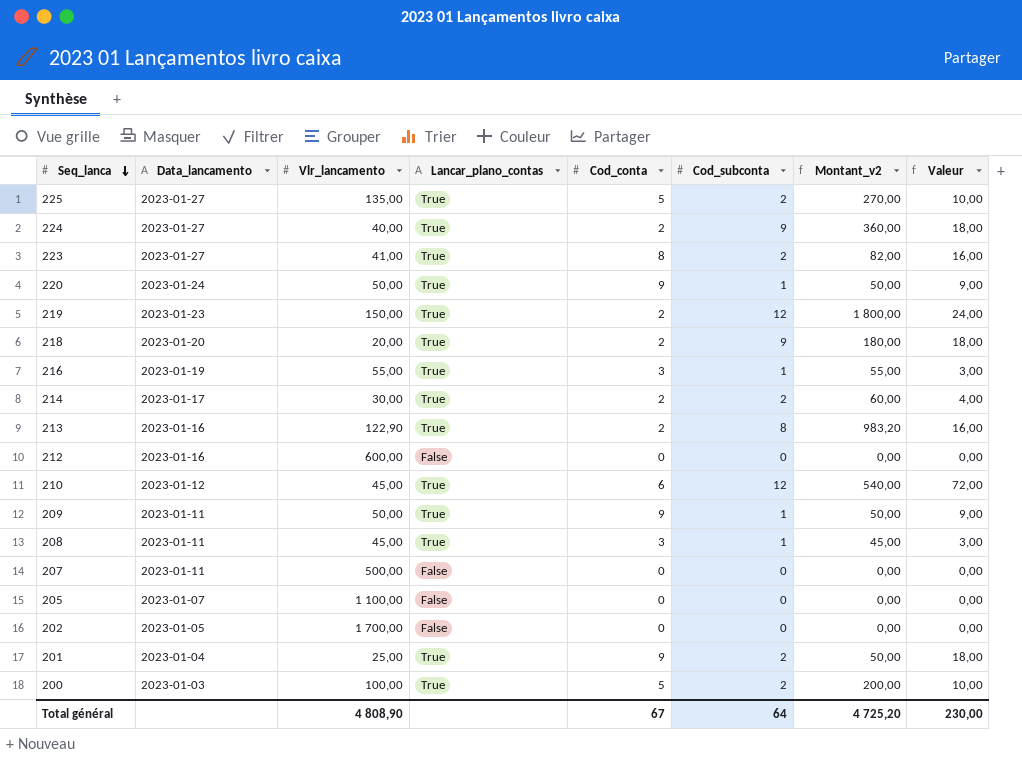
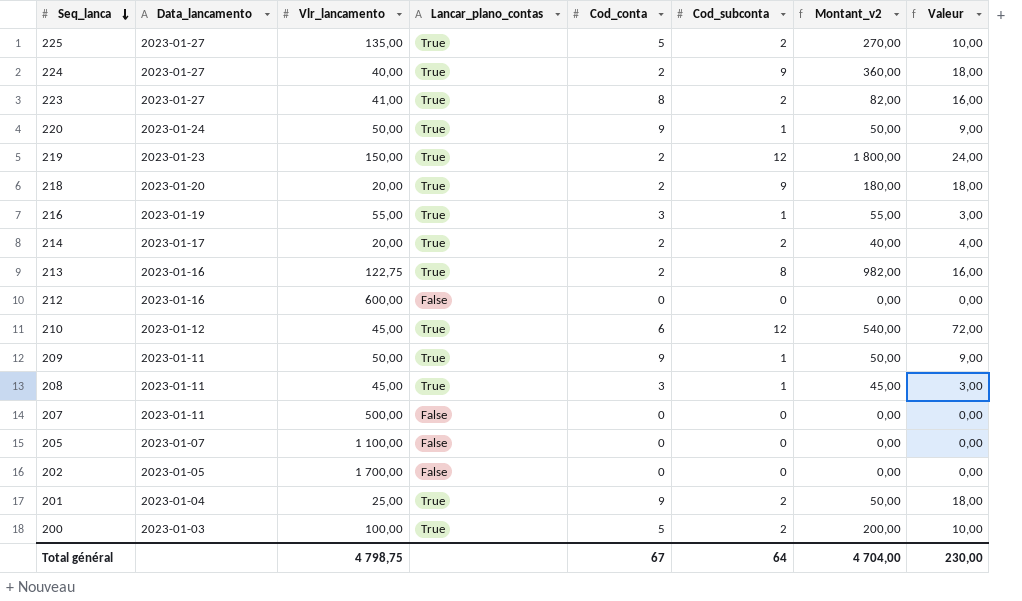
214 | Vlr_lancamento: 30,00 -> 20,00
214 | Montant_v2: 60,00 -> 40,00
213 | Vlr_lancamento: 122,90 -> 122,75
213 | Montant_v2: 983,20 -> 982,00
Total général | Vlr_lancamento: 4 808,90 -> 4 798,75
Total général | Montant_v2: 4 725,20 -> 4 704,00

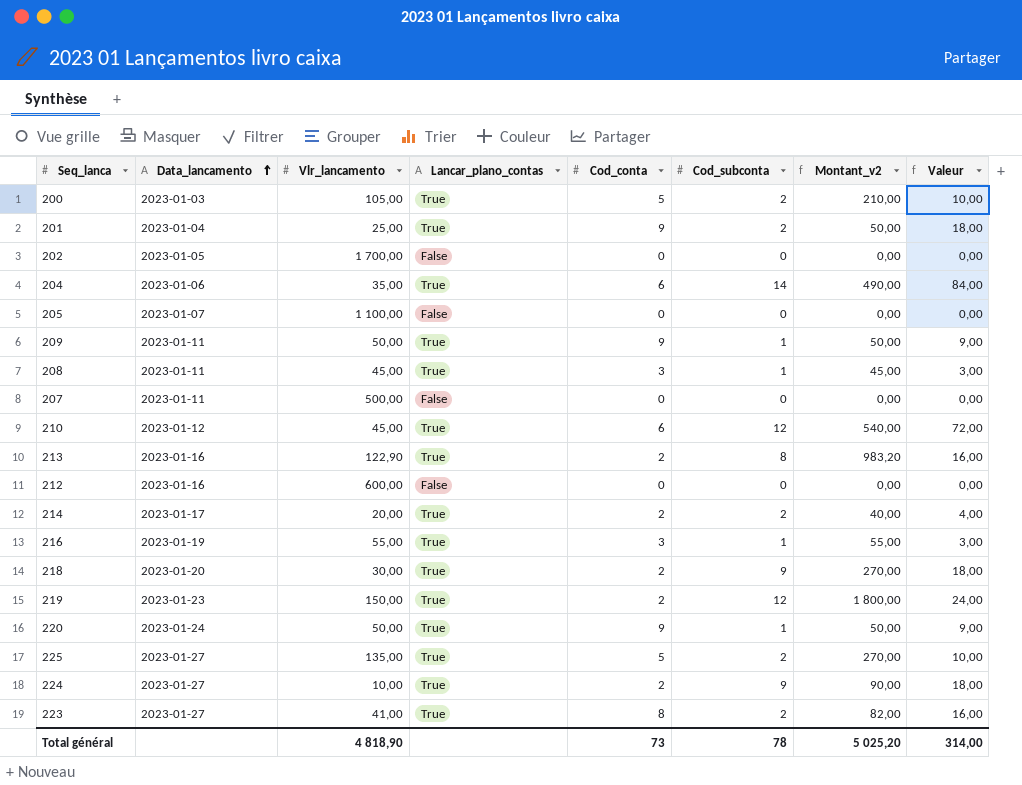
row order: Seq_lanca descending -> Data_lancamento ascending
200 | Vlr_lancamento: 100,00 -> 105,00
200 | Montant_v2: 200,00 -> 210,00
row 204: none -> 2023-01-06 | 35,00 | True | 6 | 14 | 490,00 | 84,00
213 | Vlr_lancamento: 122,75 -> 122,90
213 | Montant_v2: 982,00 -> 983,20
218 | Vlr_lancamento: 20,00 -> 30,00
218 | Montant_v2: 180,00 -> 270,00
224 | Vlr_lancamento: 40,00 -> 10,00
224 | Montant_v2: 360,00 -> 90,00
Total général | Vlr_lancamento: 4 798,75 -> 4 818,90
Total général | Cod_conta: 67 -> 73
Total général | Cod_subconta: 64 -> 78
Total général | Montant_v2: 4 704,00 -> 5 025,20
Total général | Valeur: 230,00 -> 314,00

